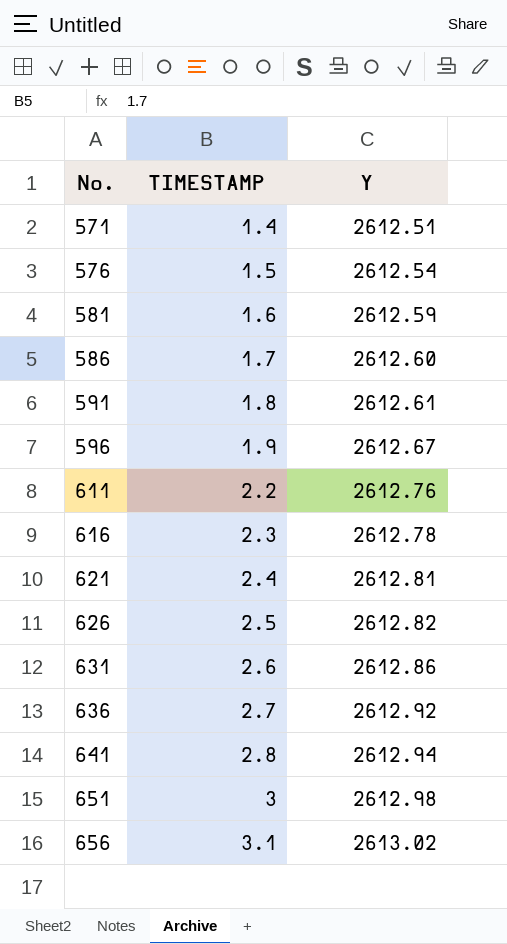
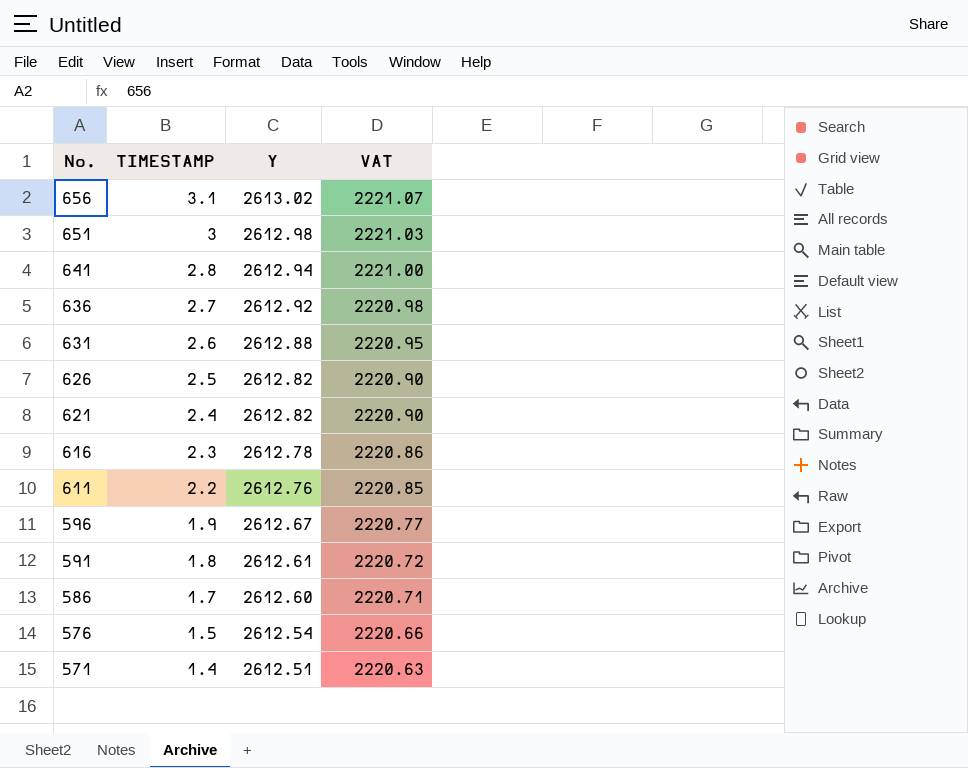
row order: No. ascending -> No. descending
column VAT | formula: none -> [Y] * 0.85
row 581: 1.6 | 2612.59 -> none
631 | Y: 2612.86 -> 2612.88
621 | Y: 2612.81 -> 2612.82

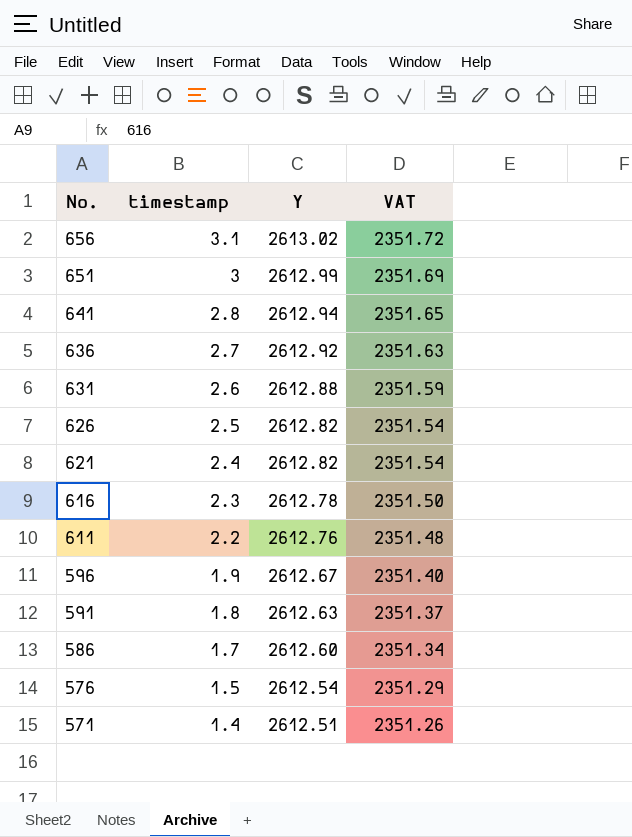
column name: TIMESTAMP -> timestamp
column VAT | formula: [Y] * 0.85 -> [Y] * 0.9
651 | Y: 2612.98 -> 2612.99
591 | Y: 2612.61 -> 2612.63

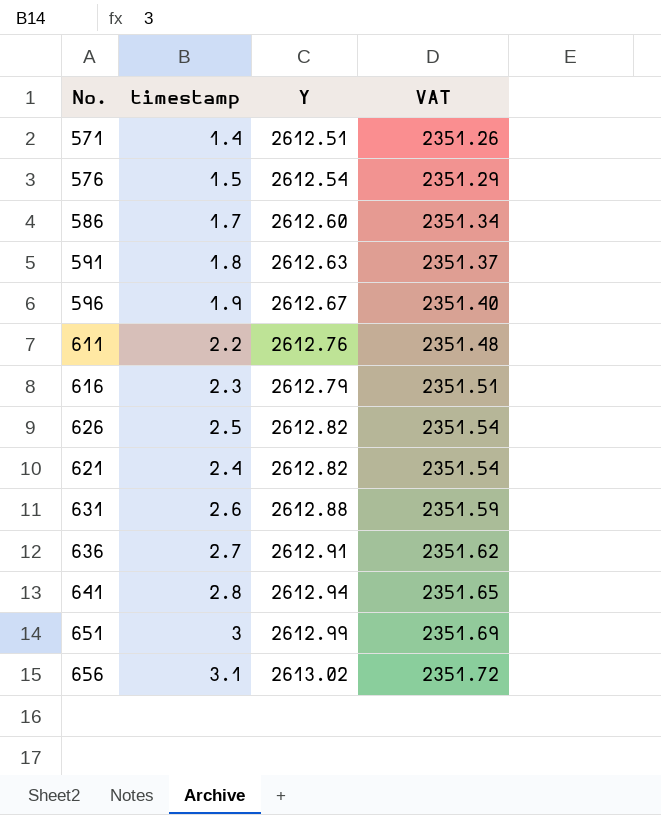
row order: No. descending -> Y ascending
616 | Y: 2612.78 -> 2612.79
616 | VAT: 2351.50 -> 2351.51
636 | Y: 2612.92 -> 2612.91
636 | VAT: 2351.63 -> 2351.62

